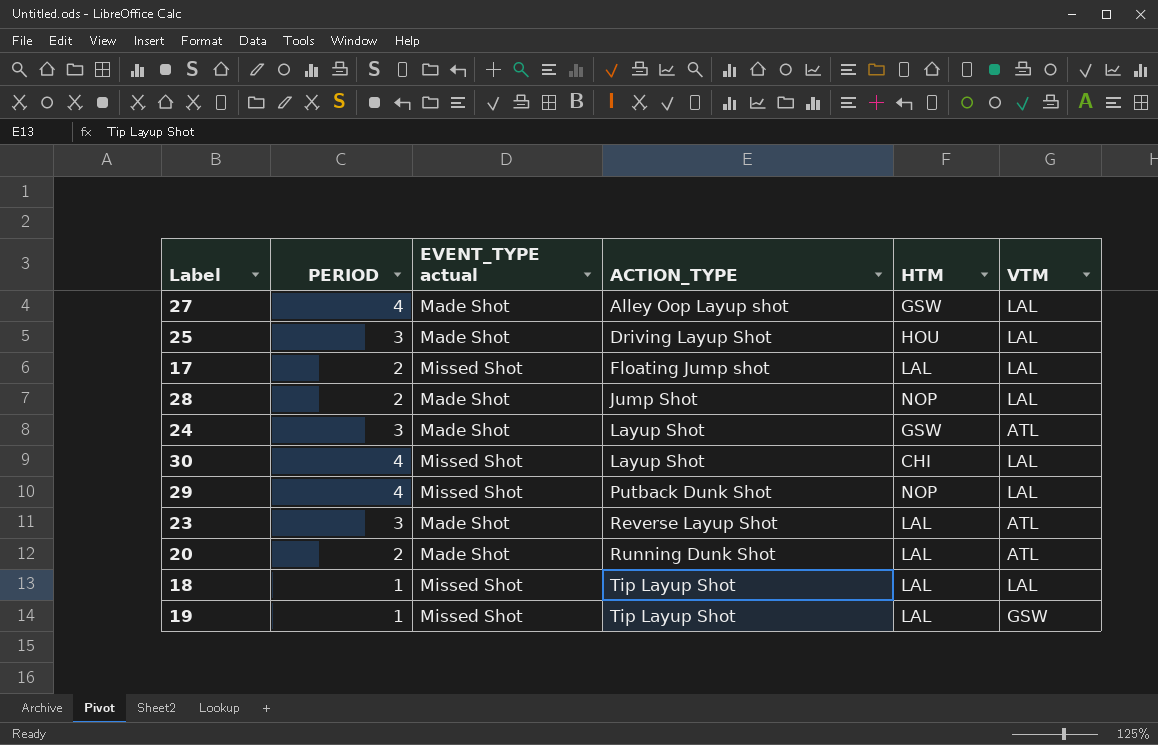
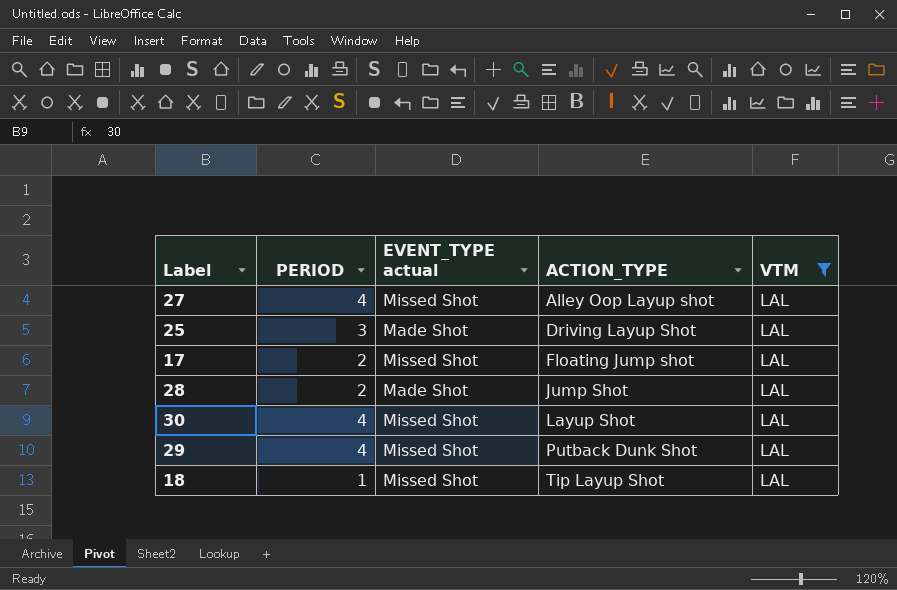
filter: none -> VTM = LAL
column HTM | position: 5 -> none
27 | EVENT_TYPE actual: Made Shot -> Missed Shot

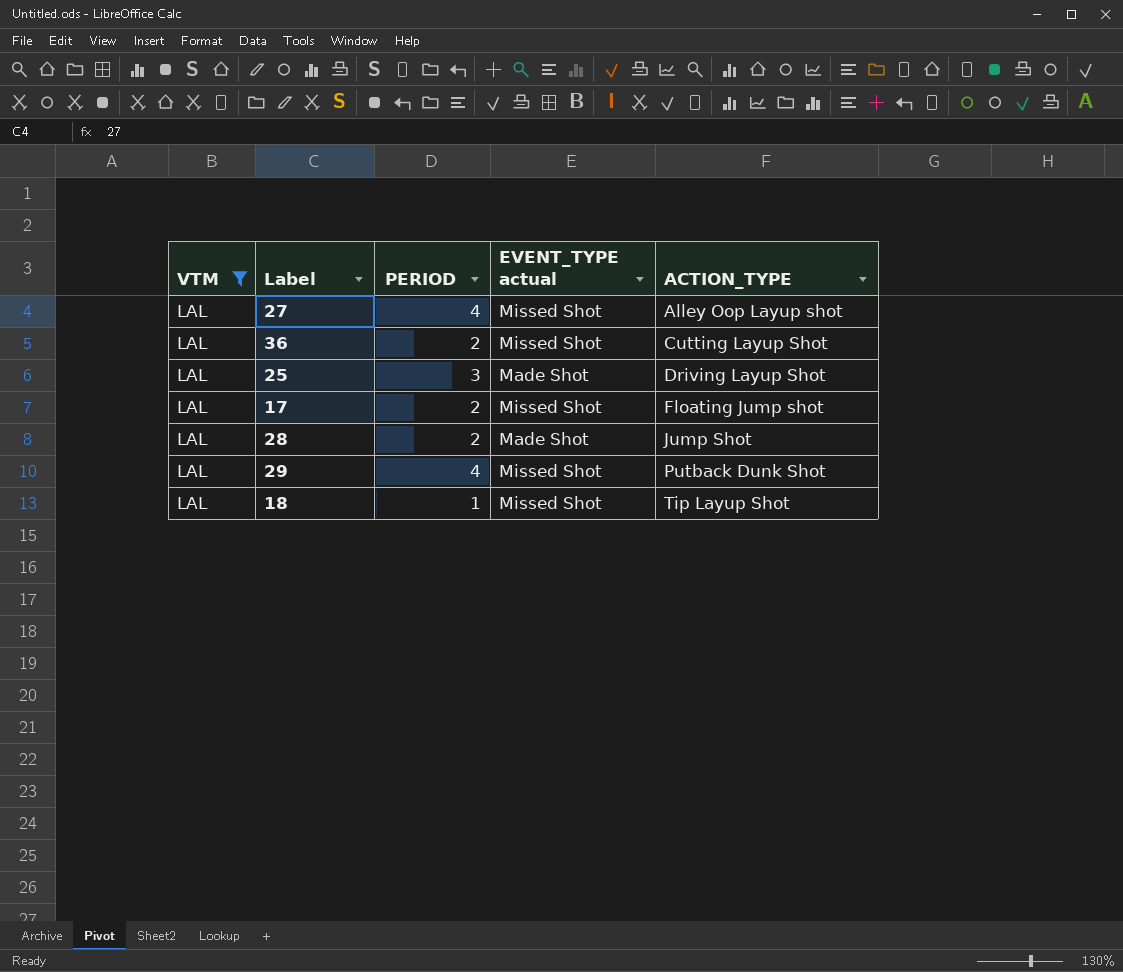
column VTM | position: 5 -> 1
row 30: 4 | Missed Shot | Layup Shot | LAL -> none
row 36: none -> LAL | 2 | Missed Shot | Cutting Layup Shot

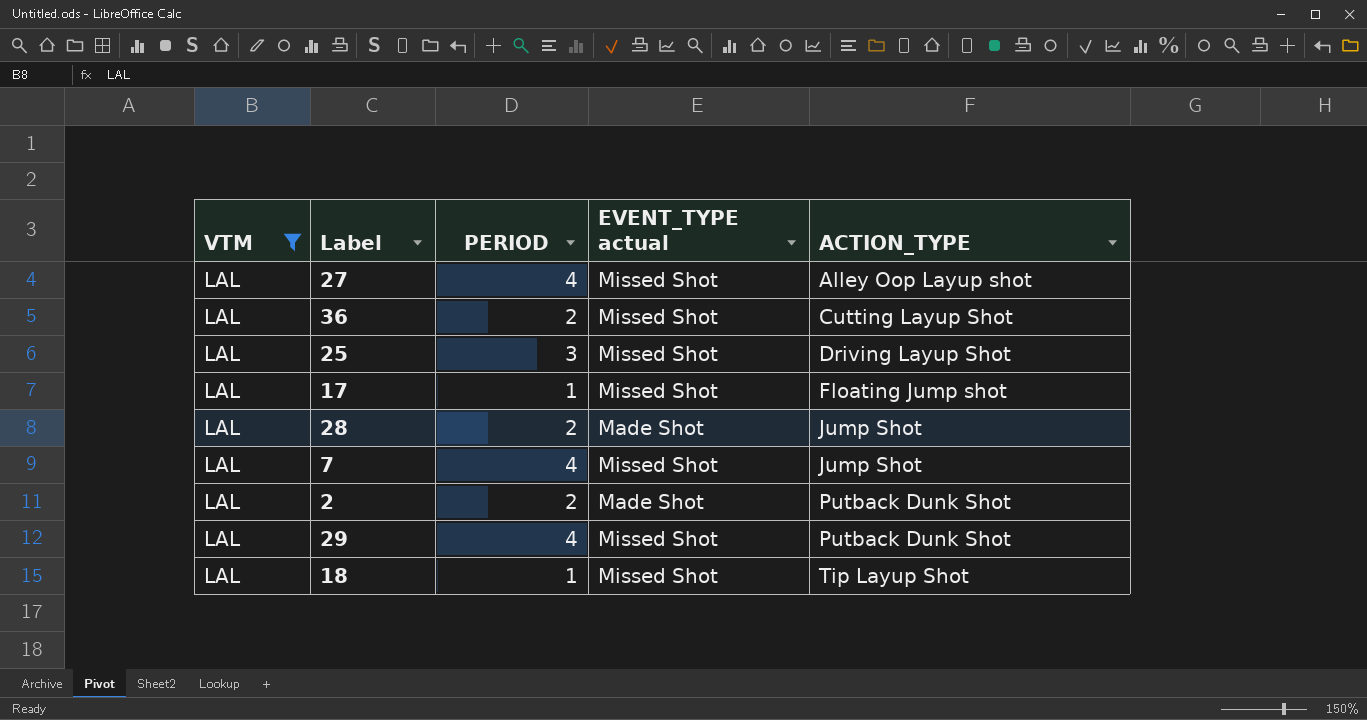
25 | EVENT_TYPE actual: Made Shot -> Missed Shot
17 | PERIOD: 2 -> 1
row 7: none -> LAL | 4 | Missed Shot | Jump Shot
row 2: none -> LAL | 2 | Made Shot | Putback Dunk Shot

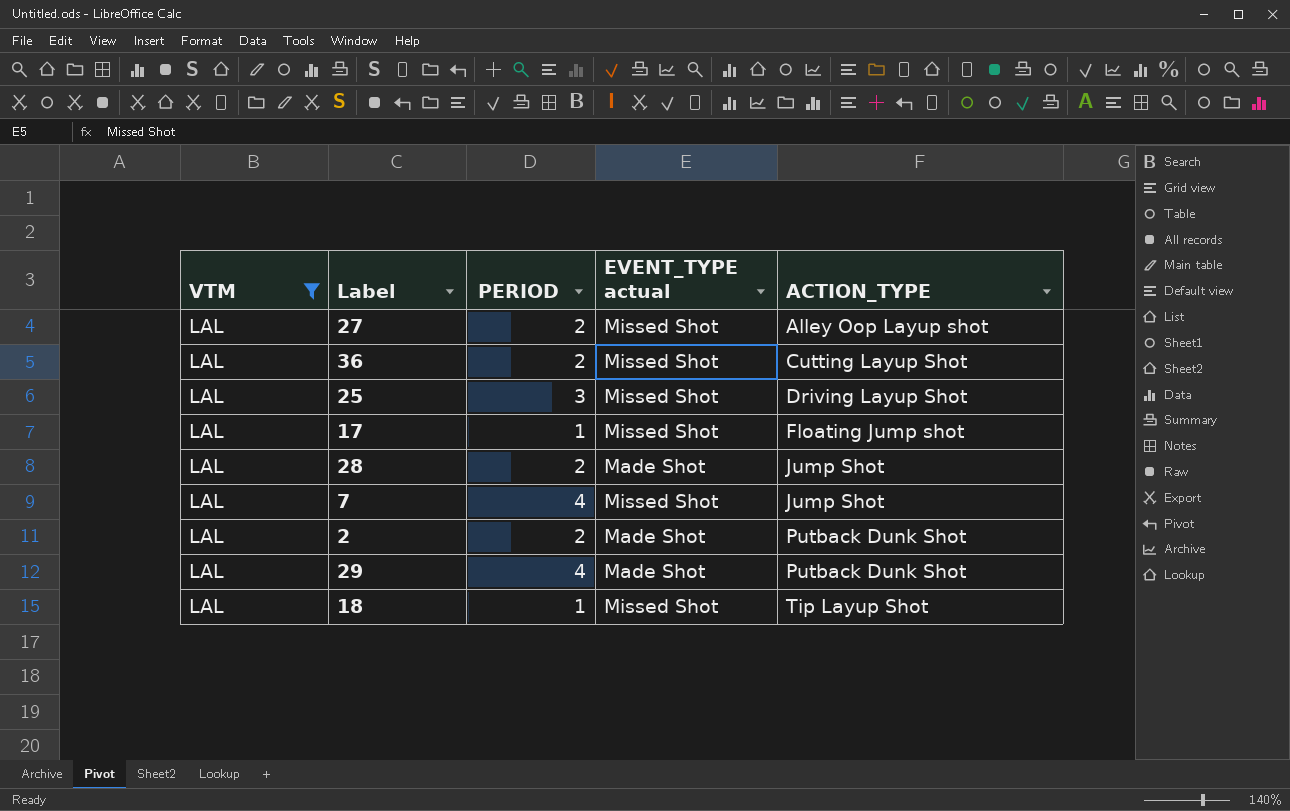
27 | PERIOD: 4 -> 2
29 | EVENT_TYPE actual: Missed Shot -> Made Shot

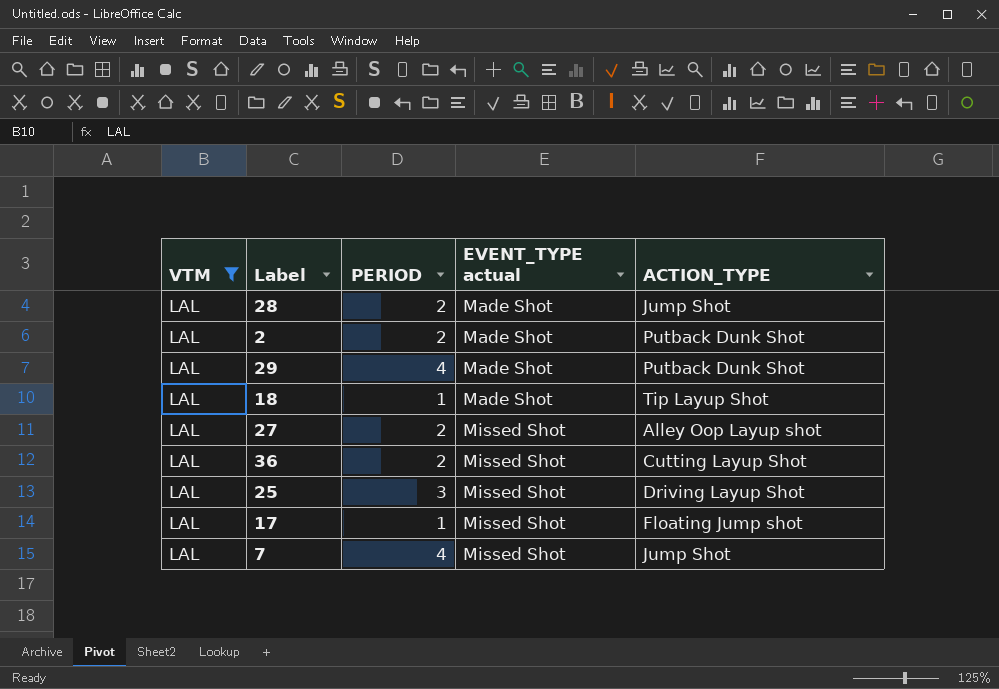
row order: ACTION_TYPE ascending -> EVENT_TYPE actual ascending
18 | EVENT_TYPE actual: Missed Shot -> Made Shot

